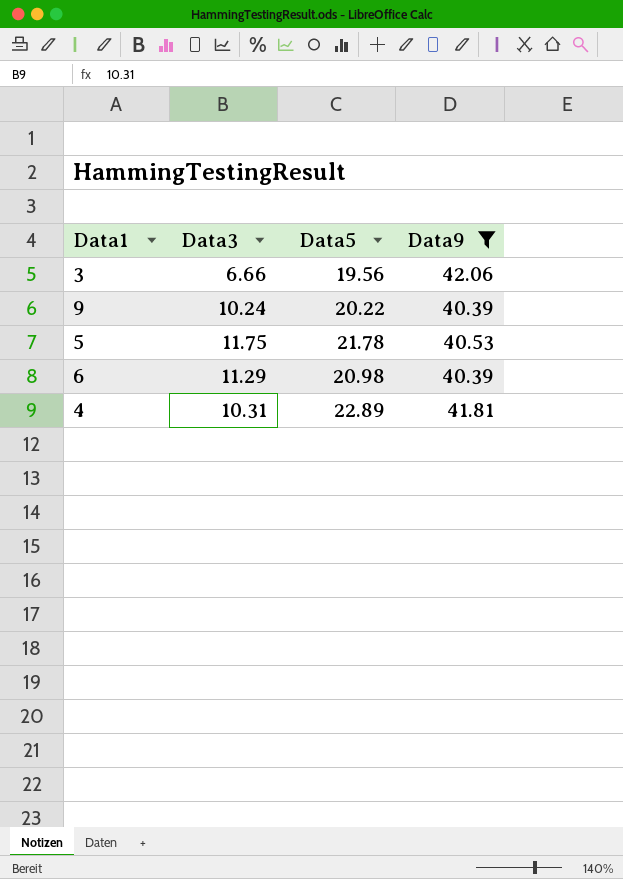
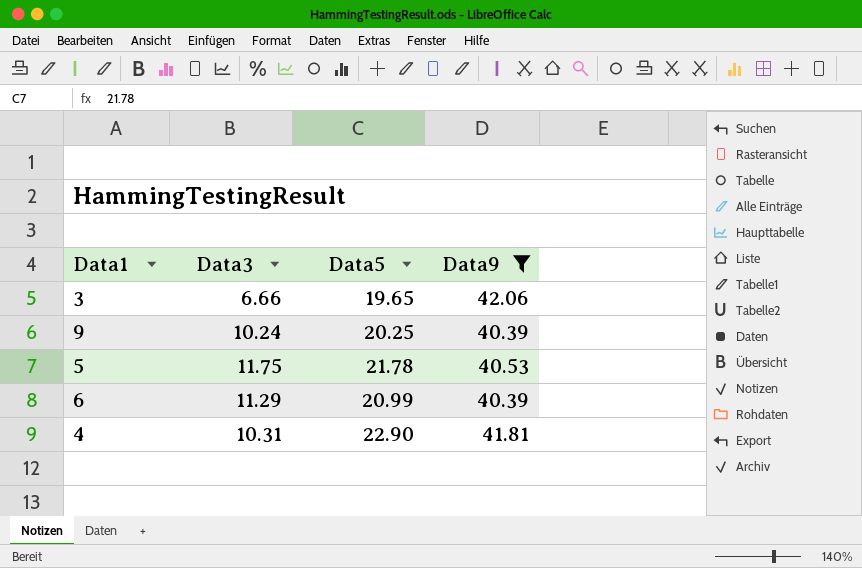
3 | Data5: 19.56 -> 19.65
9 | Data5: 20.22 -> 20.25
6 | Data5: 20.98 -> 20.99
4 | Data5: 22.89 -> 22.90

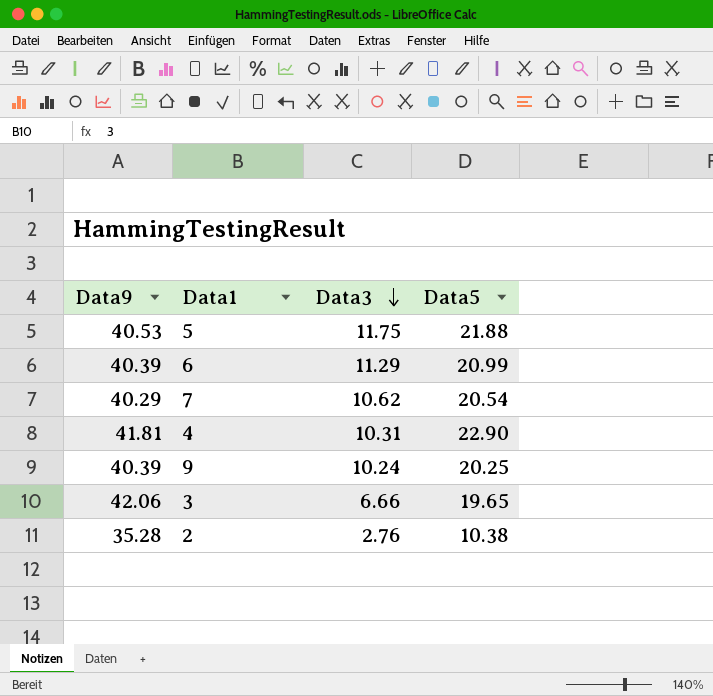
filter: Data9 >= 40.39 -> none
row order: none -> Data3 descending
column Data9 | position: 4 -> 1
5 | Data5: 21.78 -> 21.88

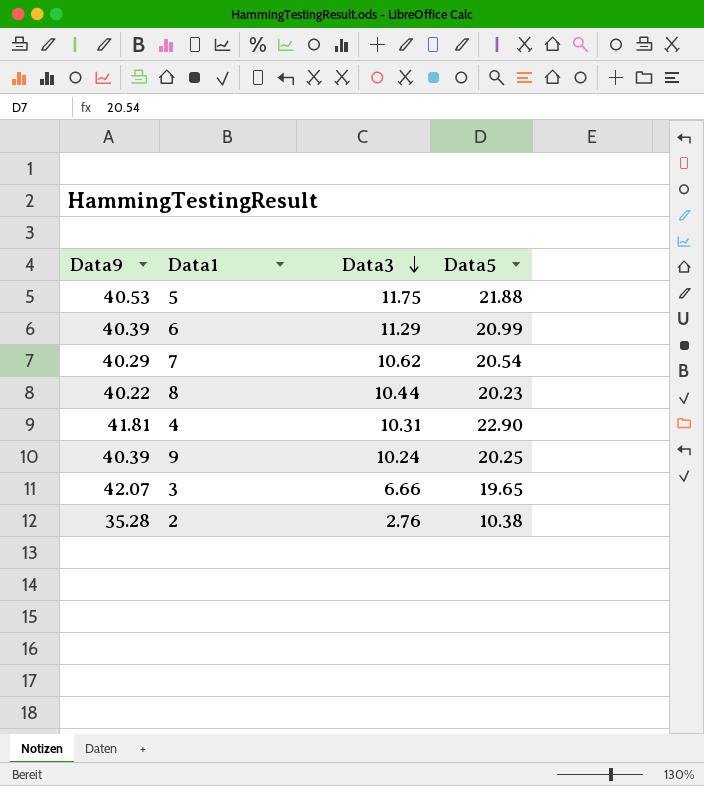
row 8: none -> 40.22 | 10.44 | 20.23
3 | Data9: 42.06 -> 42.07

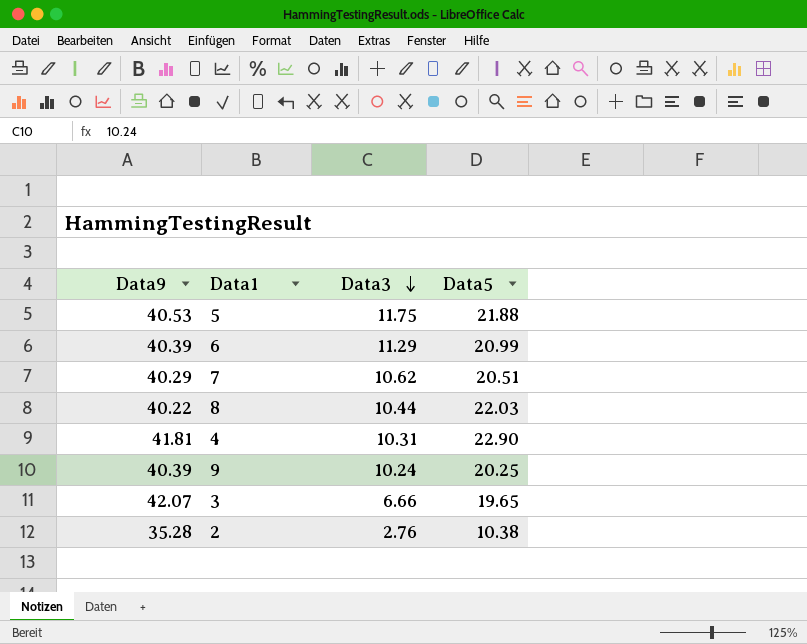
7 | Data5: 20.54 -> 20.51
8 | Data5: 20.23 -> 22.03

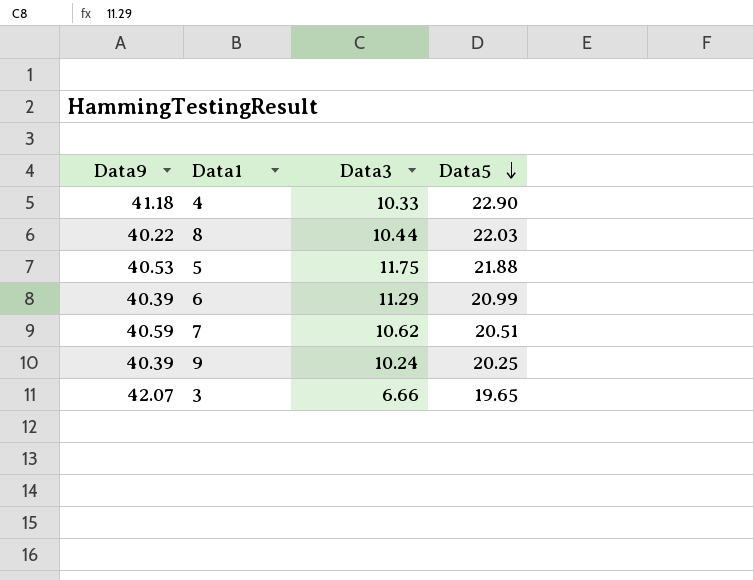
row order: Data3 descending -> Data5 descending
row 2: 35.28 | 2.76 | 10.38 -> none
4 | Data9: 41.81 -> 41.18
4 | Data3: 10.31 -> 10.33
7 | Data9: 40.29 -> 40.59

